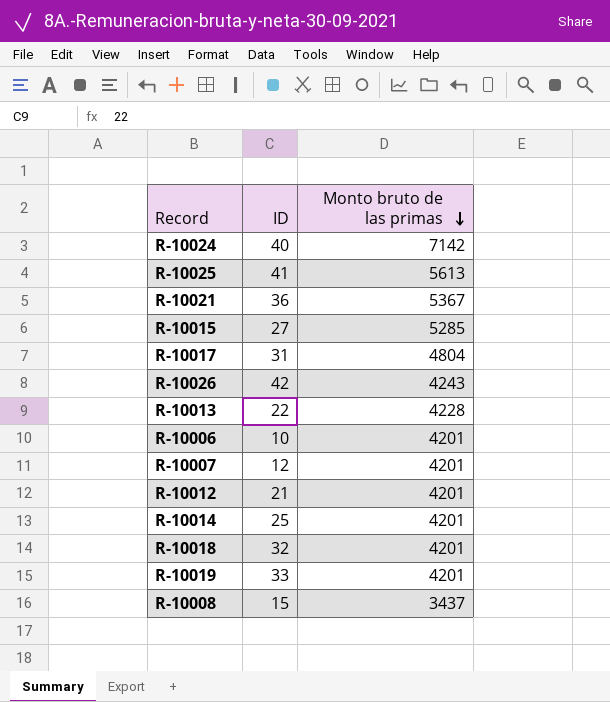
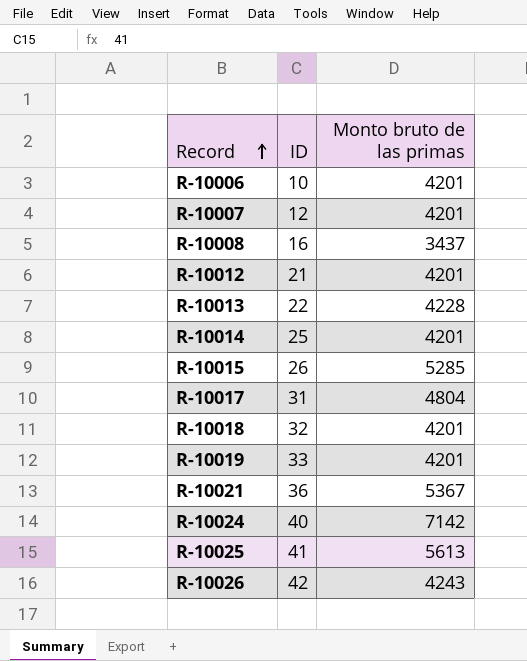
row order: Monto bruto de las primas descending -> Record ascending
R-10008 | ID: 15 -> 16
R-10015 | ID: 27 -> 26

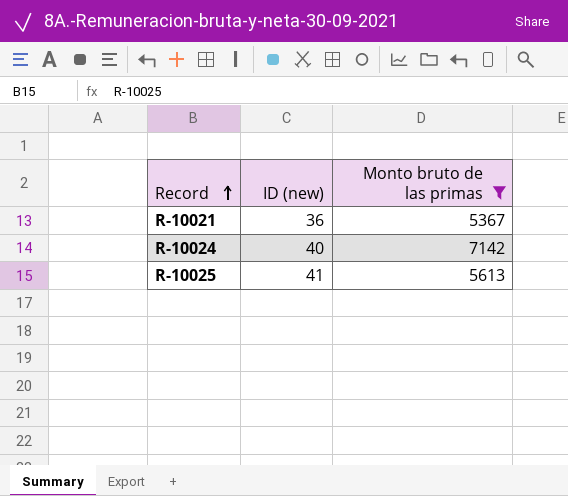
filter: none -> Monto bruto de las primas >= 5367
column name: ID -> ID (new)

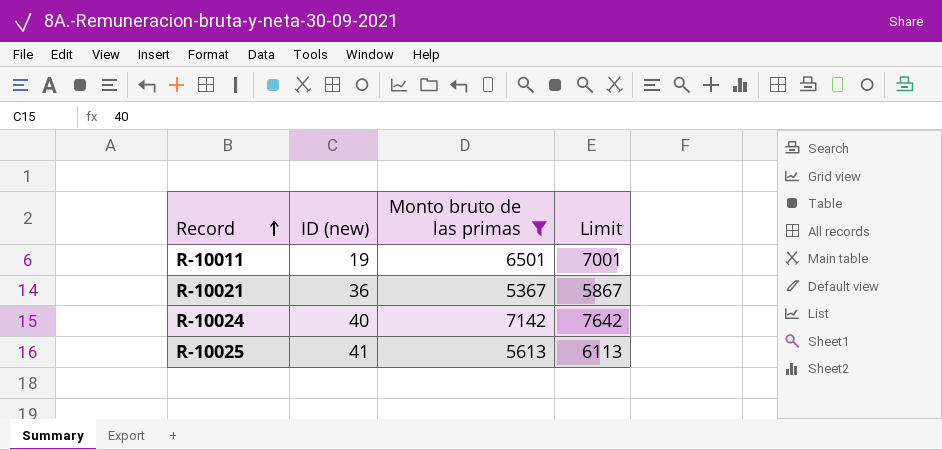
column Limit | formula: none -> [Monto bruto de las primas] + 500
row R-10011: none -> 19 | 6501 | 7001

